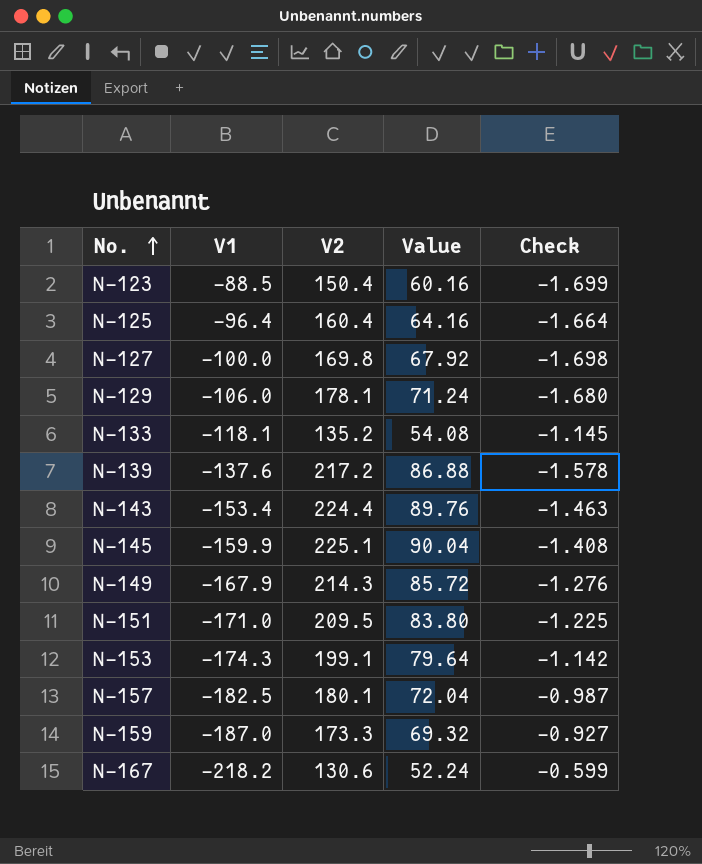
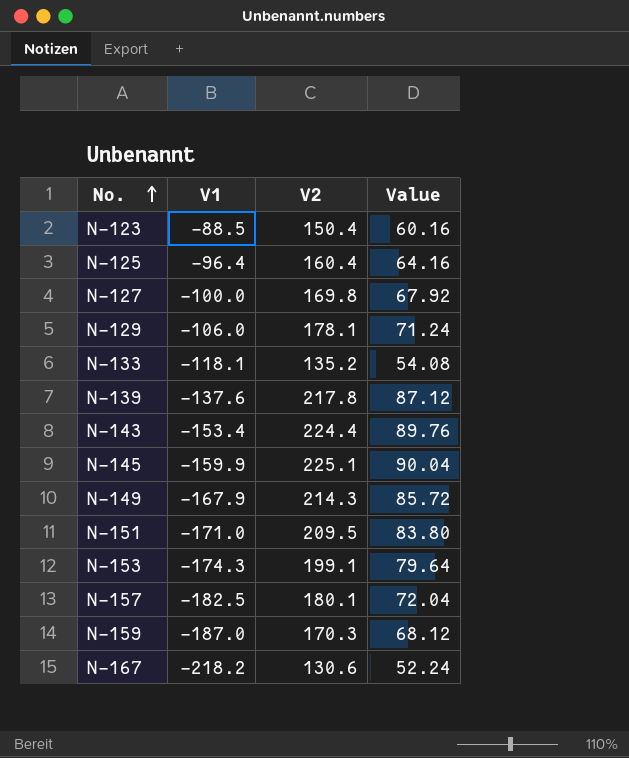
column Check | formula: [V2] / [V1] -> none
N-139 | V2: 217.2 -> 217.8
N-139 | Value: 86.88 -> 87.12
N-159 | V2: 173.3 -> 170.3
N-159 | Value: 69.32 -> 68.12

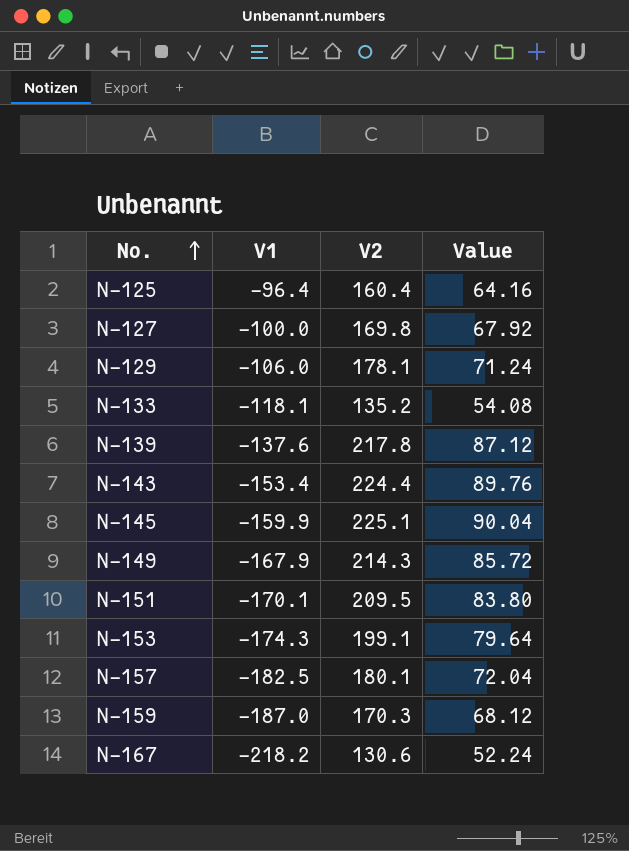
row N-123: -88.5 | 150.4 | 60.16 -> none
N-151 | V1: -171.0 -> -170.1

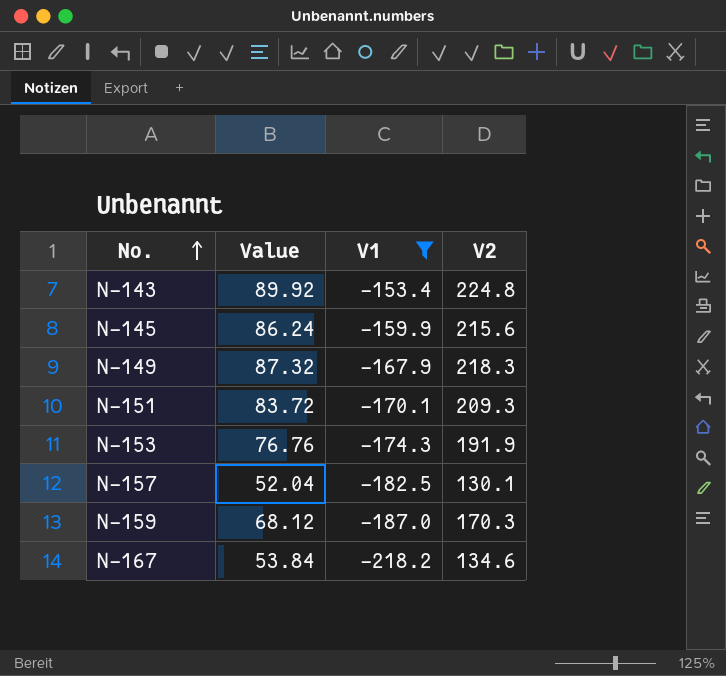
filter: none -> V1 <= -153.4
column Value | position: 4 -> 2
N-143 | Value: 89.76 -> 89.92
N-143 | V2: 224.4 -> 224.8
N-145 | Value: 90.04 -> 86.24
N-145 | V2: 225.1 -> 215.6
N-149 | Value: 85.72 -> 87.32
N-149 | V2: 214.3 -> 218.3
N-151 | Value: 83.80 -> 83.72
N-151 | V2: 209.5 -> 209.3
N-153 | Value: 79.64 -> 76.76
N-153 | V2: 199.1 -> 191.9
N-157 | Value: 72.04 -> 52.04
N-157 | V2: 180.1 -> 130.1
N-167 | Value: 52.24 -> 53.84
N-167 | V2: 130.6 -> 134.6

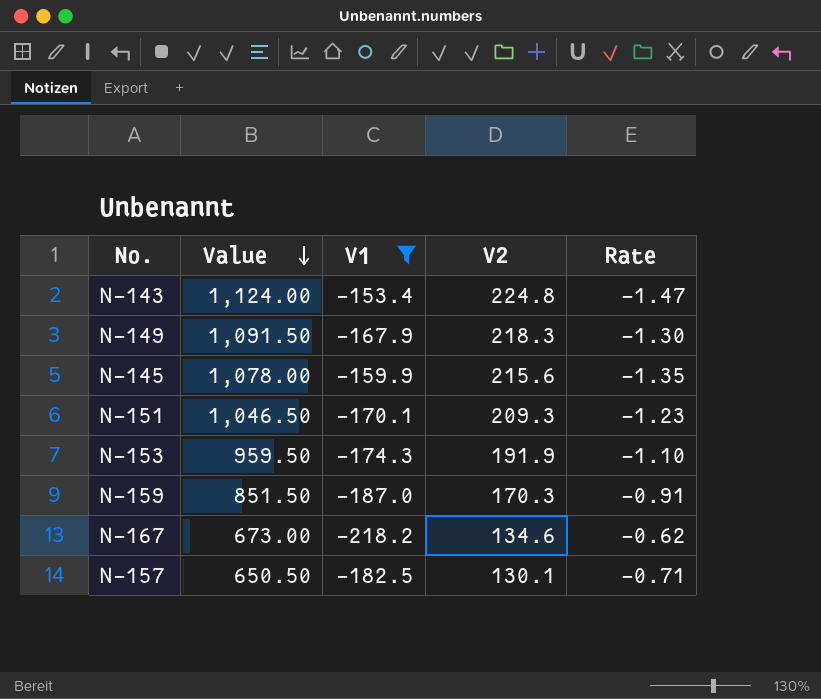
row order: No. ascending -> Value descending
column Value | formula: [V2] * 0.4 -> [V2] * 5
column Rate | formula: none -> [V2] / [V1]

